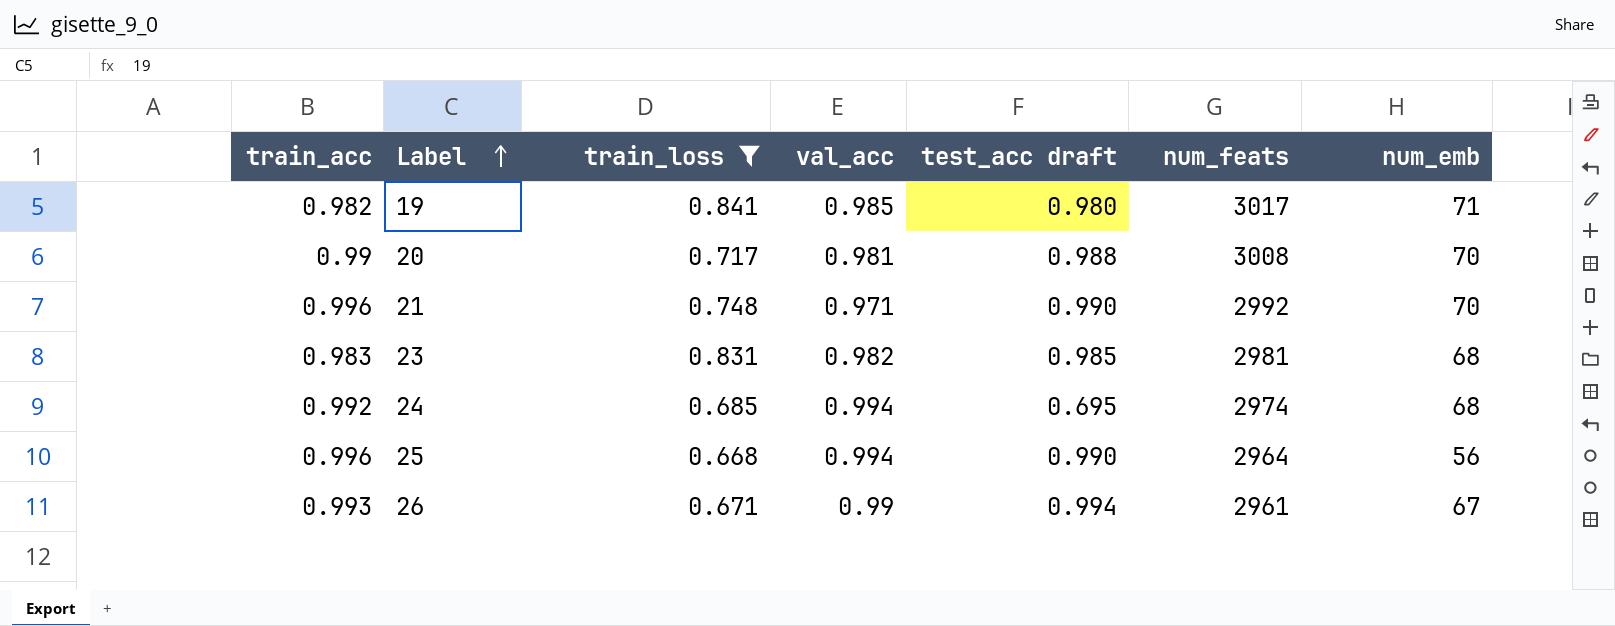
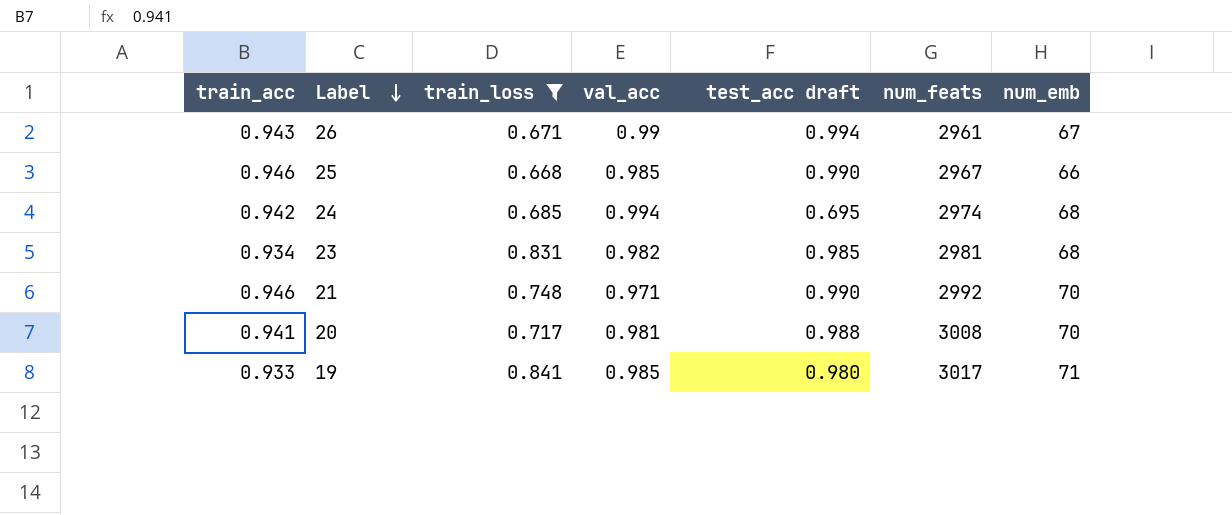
row order: Label ascending -> Label descending
26 | train_acc: 0.993 -> 0.943
25 | train_acc: 0.996 -> 0.946
25 | val_acc: 0.994 -> 0.985
25 | num_feats: 2964 -> 2967
25 | num_emb: 56 -> 66
24 | train_acc: 0.992 -> 0.942
23 | train_acc: 0.983 -> 0.934
21 | train_acc: 0.996 -> 0.946
20 | train_acc: 0.99 -> 0.941
19 | train_acc: 0.982 -> 0.933

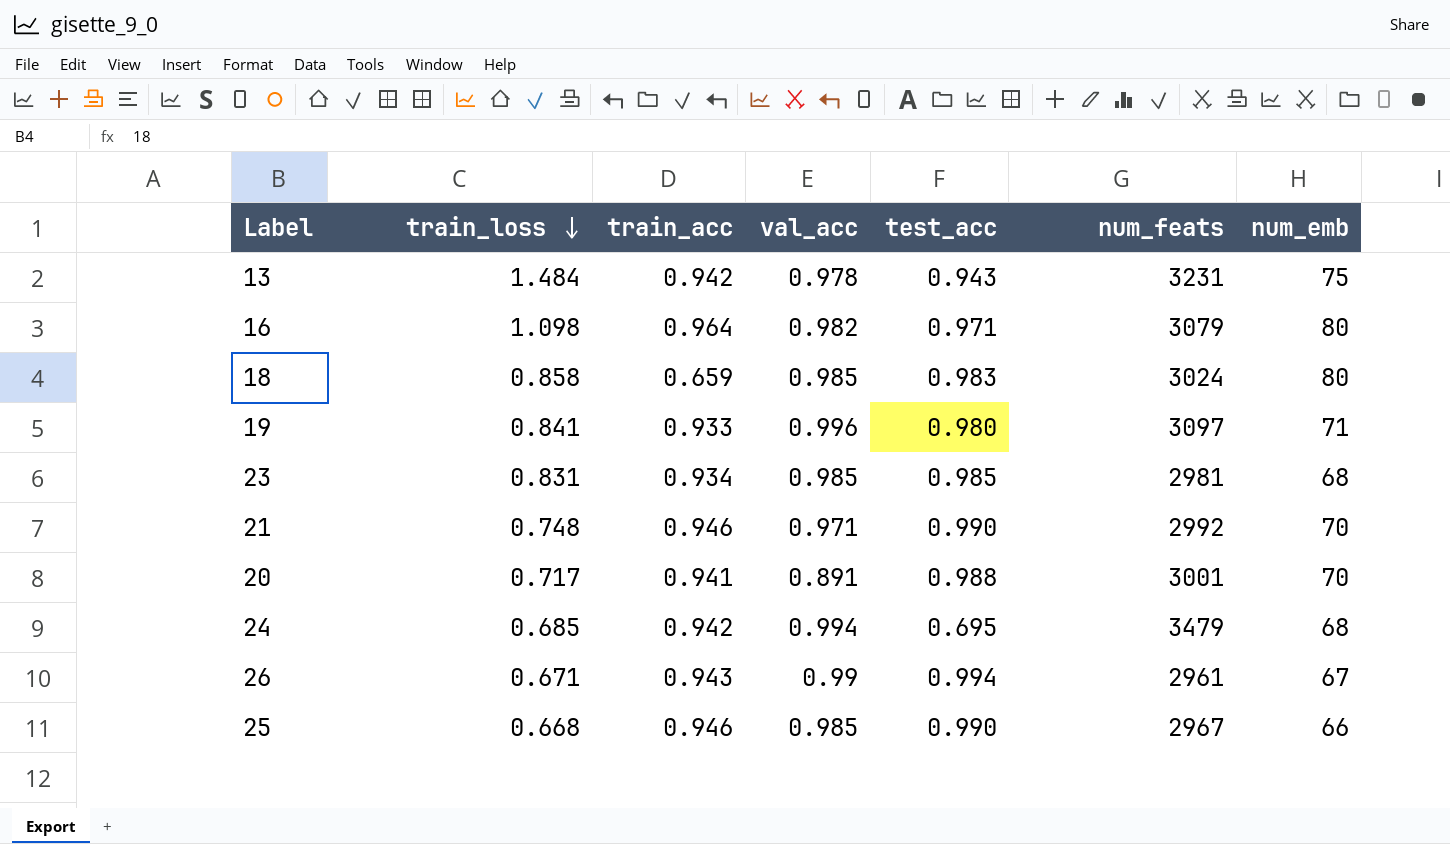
filter: train_loss <= 0.841 -> none
row order: Label descending -> train_loss descending
column train_acc | position: 1 -> 3
column name: test_acc draft -> test_acc
19 | val_acc: 0.985 -> 0.996
19 | num_feats: 3017 -> 3097
23 | val_acc: 0.982 -> 0.985
20 | val_acc: 0.981 -> 0.891
20 | num_feats: 3008 -> 3001
24 | num_feats: 2974 -> 3479

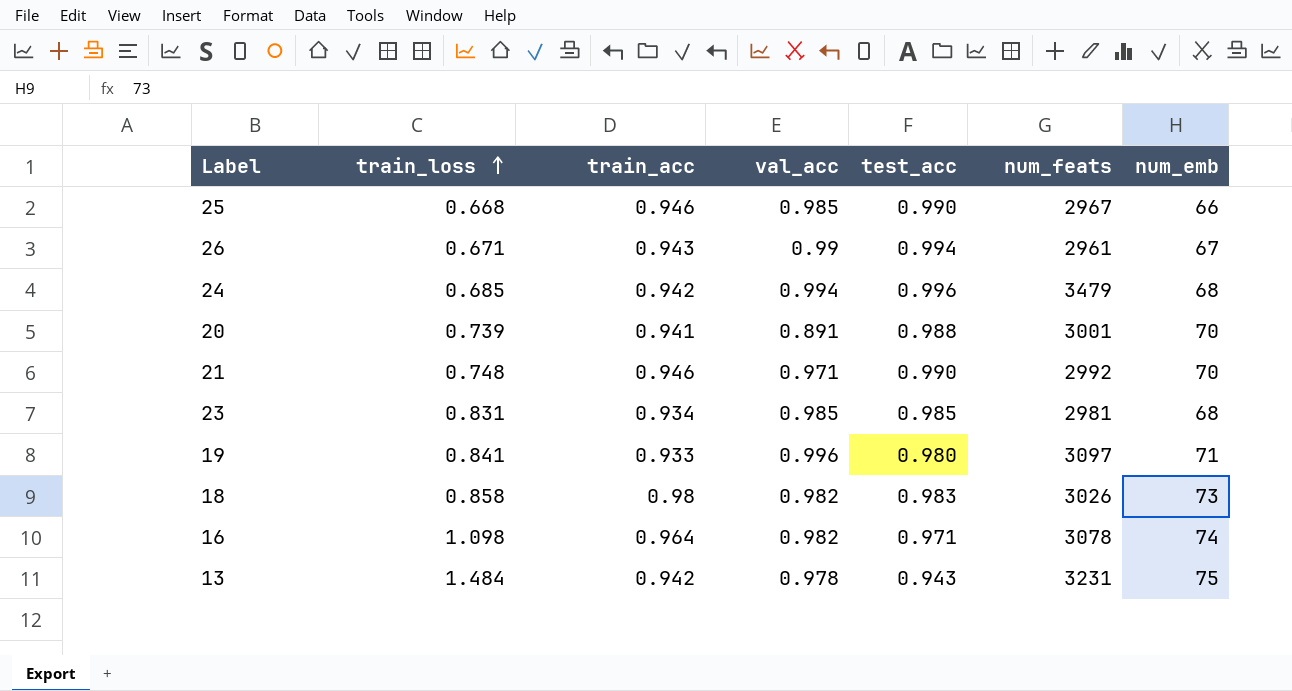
row order: train_loss descending -> train_loss ascending
24 | test_acc: 0.695 -> 0.996
20 | train_loss: 0.717 -> 0.739
18 | train_acc: 0.659 -> 0.98
18 | val_acc: 0.985 -> 0.982
18 | num_feats: 3024 -> 3026
18 | num_emb: 80 -> 73
16 | num_feats: 3079 -> 3078
16 | num_emb: 80 -> 74

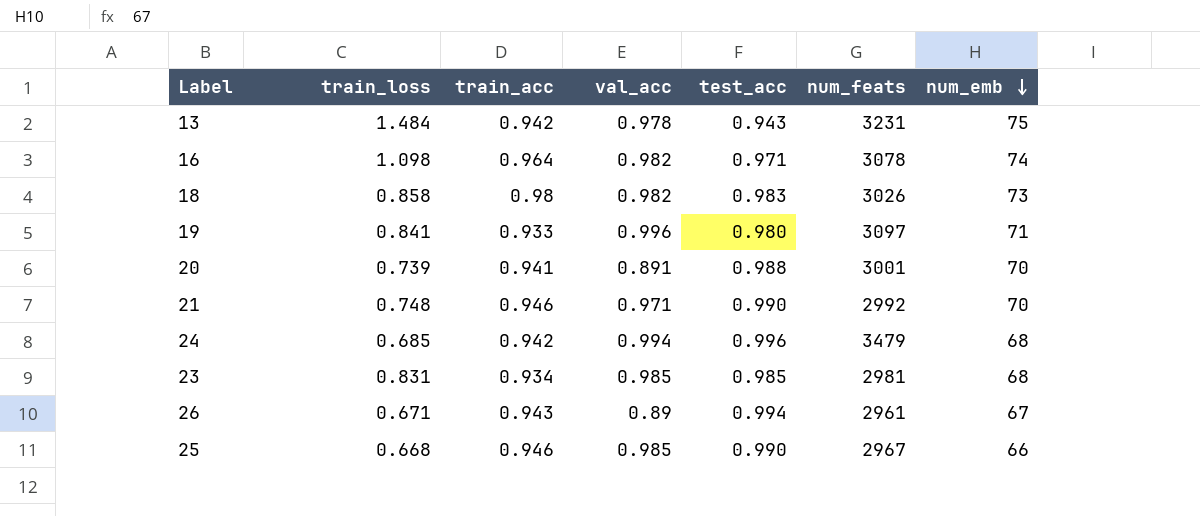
row order: train_loss ascending -> num_emb descending
26 | val_acc: 0.99 -> 0.89

